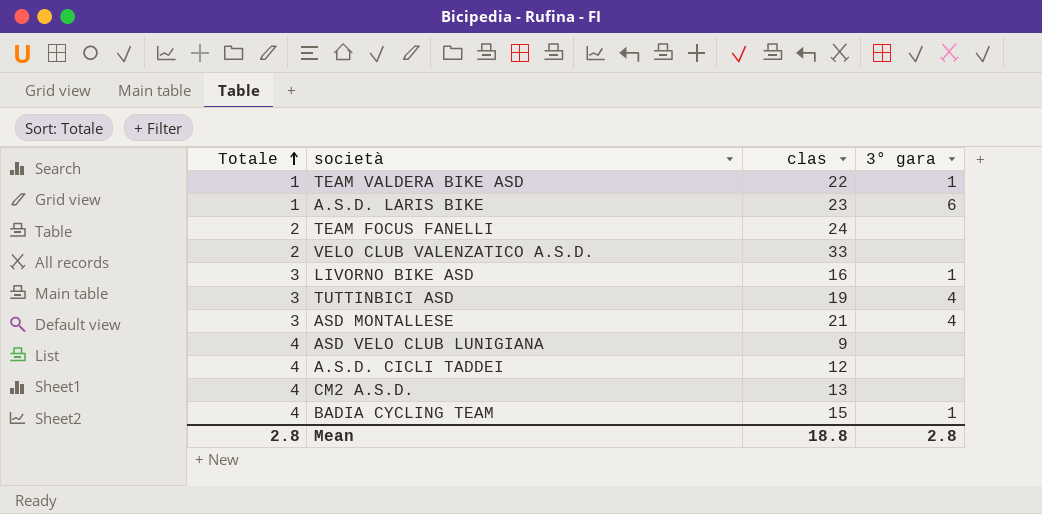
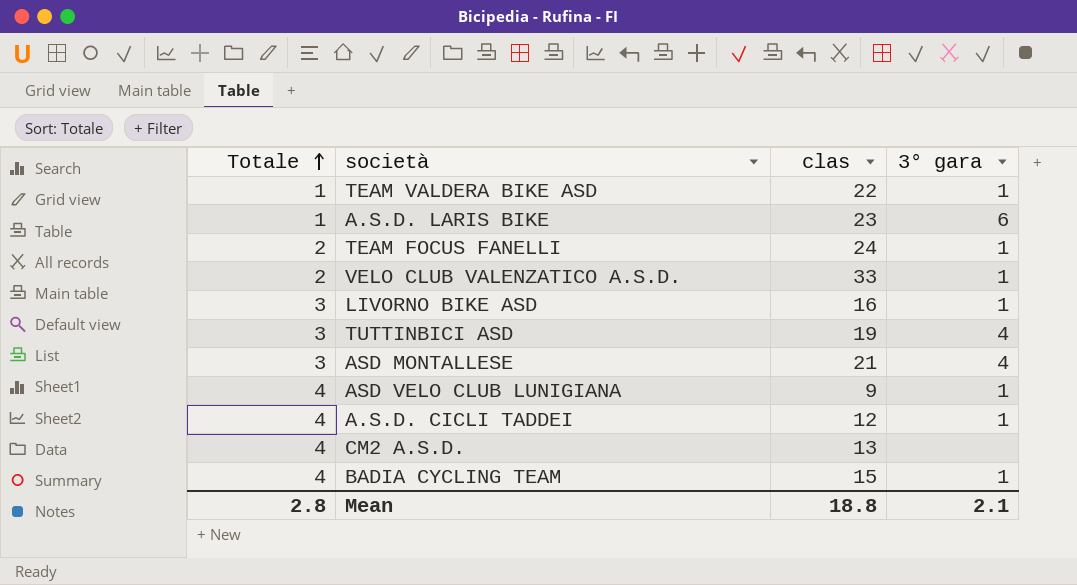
TEAM FOCUS FANELLI | 3° gara: none -> 1
VELO CLUB VALENZATICO A.S.D. | 3° gara: none -> 1
ASD VELO CLUB LUNIGIANA | 3° gara: none -> 1
A.S.D. CICLI TADDEI | 3° gara: none -> 1
Mean | 3° gara: 2.8 -> 2.1

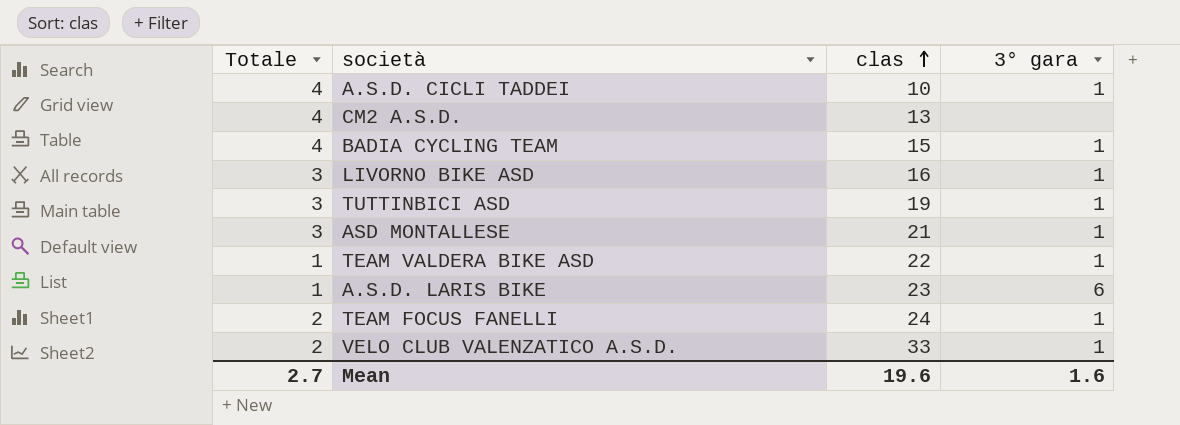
row order: Totale ascending -> clas ascending
row ASD VELO CLUB LUNIGIANA: 4 | 9 | 1 -> none
A.S.D. CICLI TADDEI | clas: 12 -> 10
TUTTINBICI ASD | 3° gara: 4 -> 1
ASD MONTALLESE | 3° gara: 4 -> 1
Mean | Totale: 2.8 -> 2.7
Mean | clas: 18.8 -> 19.6
Mean | 3° gara: 2.1 -> 1.6

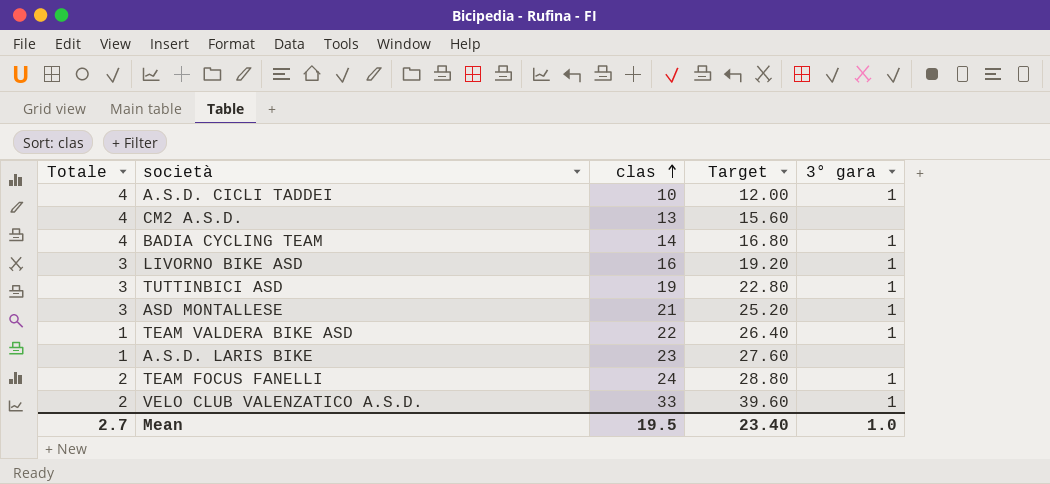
column Target | formula: none -> [clas] * 1.2
BADIA CYCLING TEAM | clas: 15 -> 14
A.S.D. LARIS BIKE | 3° gara: 6 -> none
Mean | clas: 19.6 -> 19.5
Mean | 3° gara: 1.6 -> 1.0

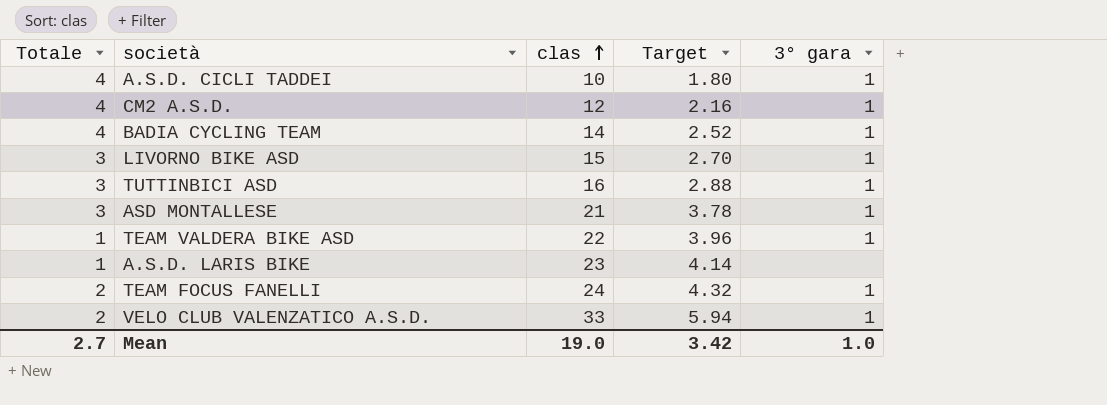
column Target | formula: [clas] * 1.2 -> [clas] * 0.18
CM2 A.S.D. | clas: 13 -> 12
CM2 A.S.D. | 3° gara: none -> 1
LIVORNO BIKE ASD | clas: 16 -> 15
TUTTINBICI ASD | clas: 19 -> 16
Mean | clas: 19.5 -> 19.0
Mean | Target: 23.40 -> 3.42

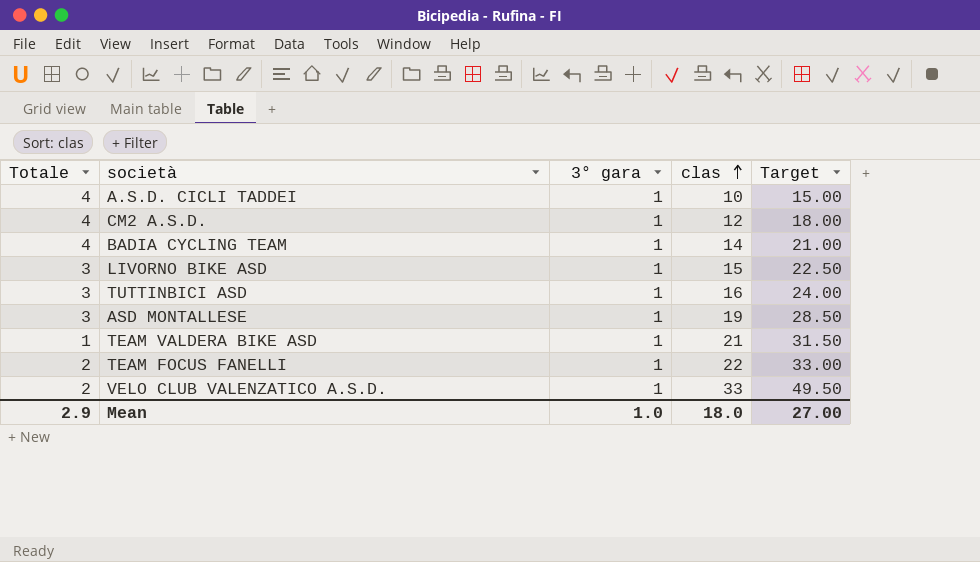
column 3° gara | position: 5 -> 3
column Target | formula: [clas] * 0.18 -> [clas] * 1.5
row A.S.D. LARIS BIKE: 1 | 23 | 4.14 | none -> none
ASD MONTALLESE | clas: 21 -> 19
TEAM VALDERA BIKE ASD | clas: 22 -> 21
TEAM FOCUS FANELLI | clas: 24 -> 22
Mean | Totale: 2.7 -> 2.9
Mean | clas: 19.0 -> 18.0
Mean | Target: 3.42 -> 27.00

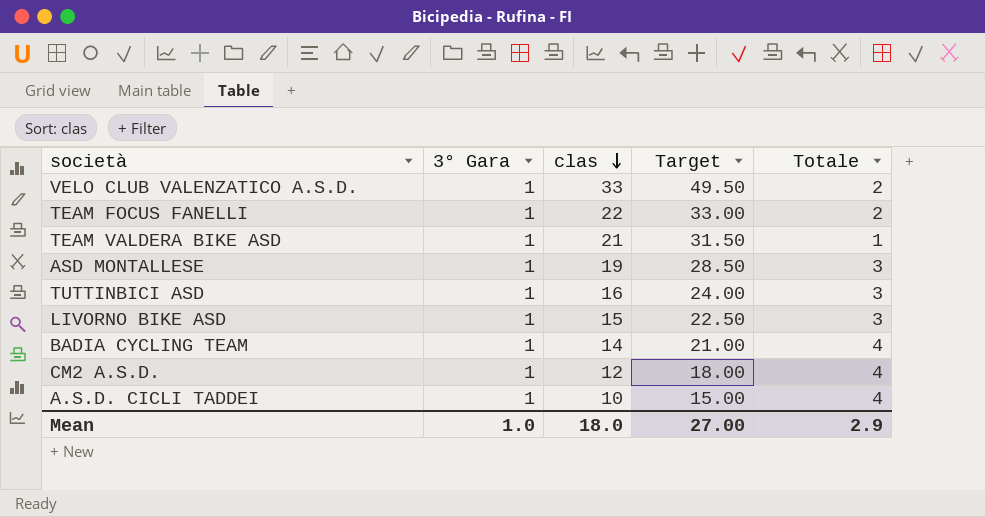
row order: clas ascending -> clas descending
column name: 3° gara -> 3° Gara
column Totale | position: 1 -> 5

